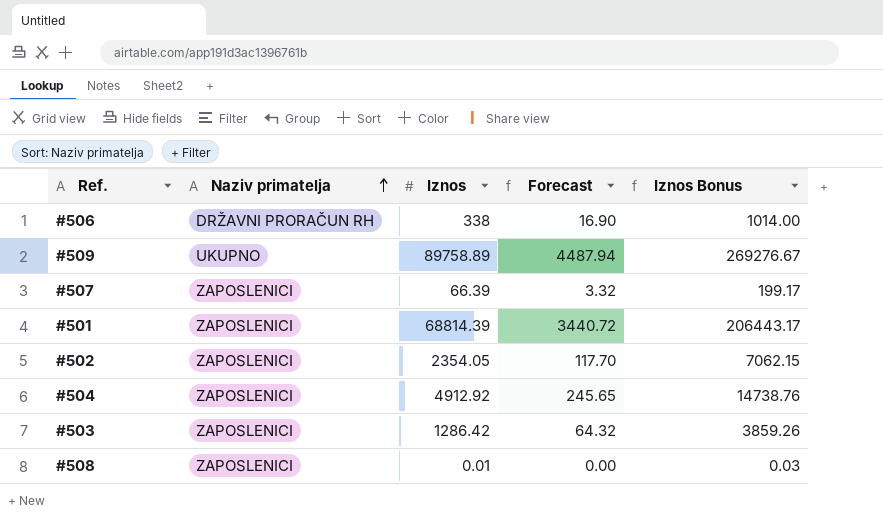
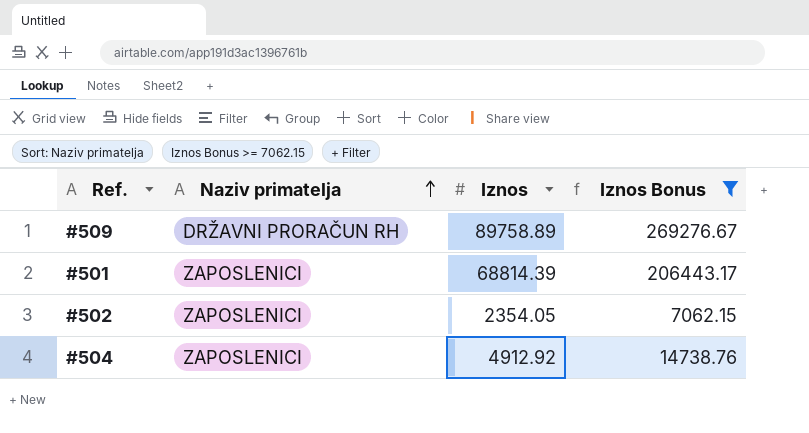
filter: none -> Iznos Bonus >= 7062.15
column Forecast | formula: [Iznos] * 0.05 -> none
#509 | Naziv primatelja: UKUPNO -> DRŽAVNI PRORAČUN RH

